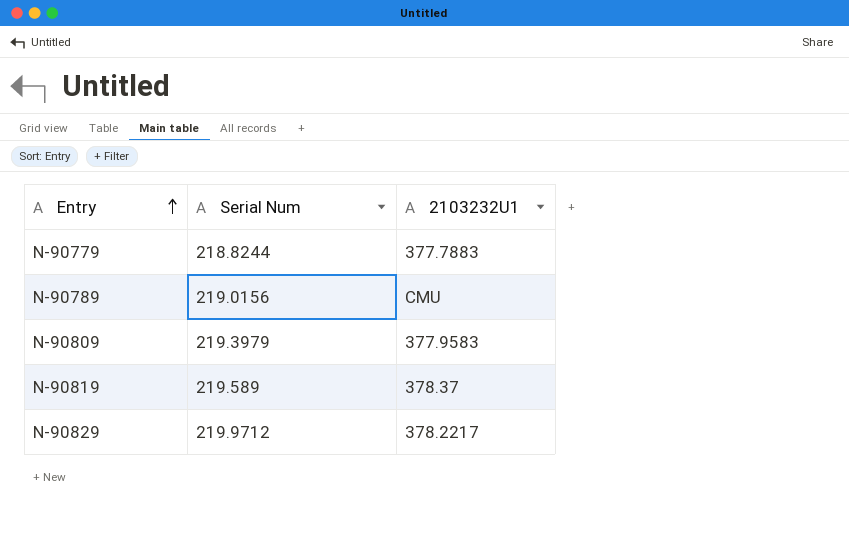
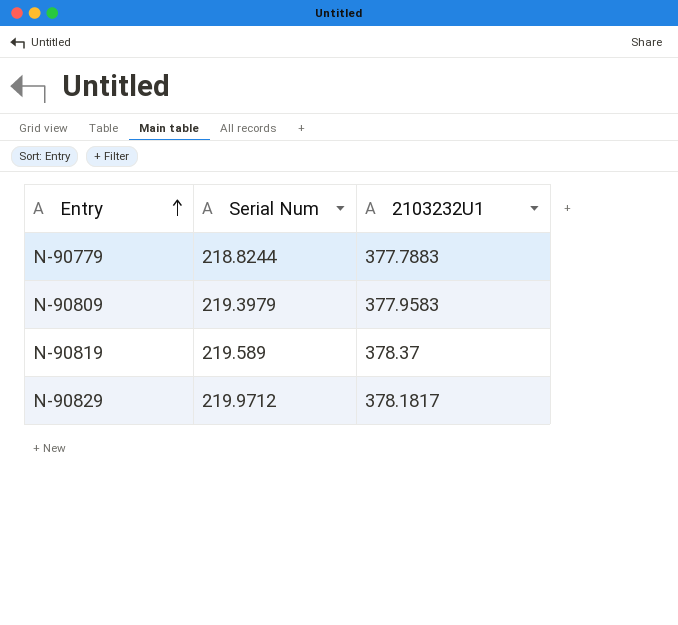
row N-90789: 219.0156 | CMU -> none
N-90829 | 2103232U1: 378.2217 -> 378.1817

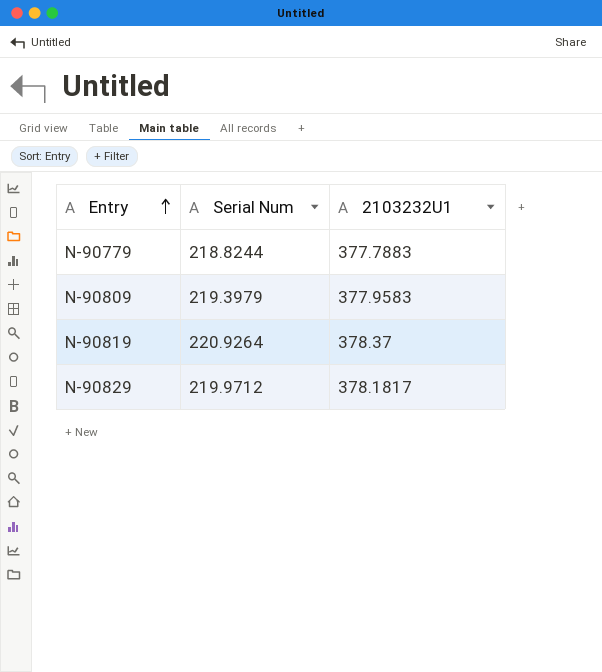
N-90819 | Serial Num: 219.589 -> 220.9264

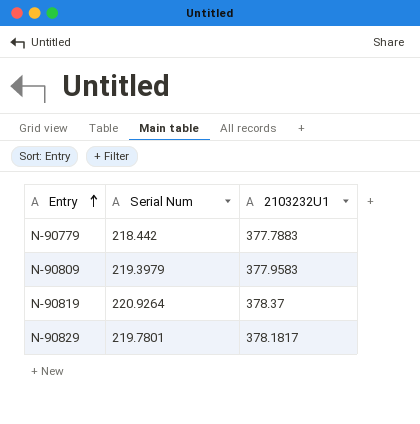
N-90779 | Serial Num: 218.8244 -> 218.442
N-90829 | Serial Num: 219.9712 -> 219.7801

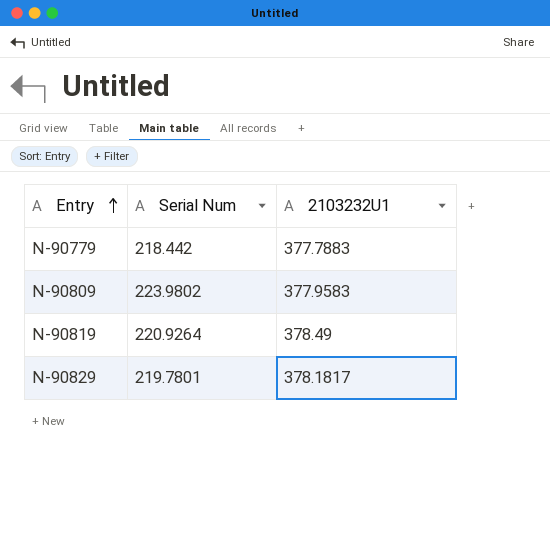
N-90809 | Serial Num: 219.3979 -> 223.9802
N-90819 | 2103232U1: 378.37 -> 378.49

